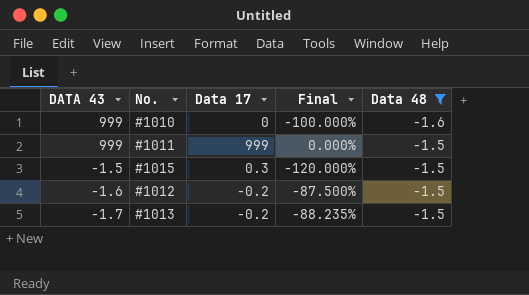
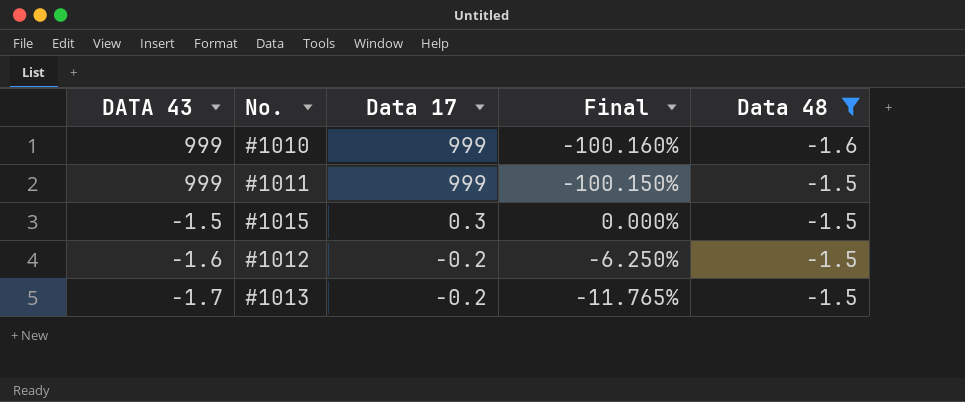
column Final | formula: ([Data 17] - [DATA 43]) / [DATA 43] -> ([Data 48] - [DATA 43]) / [DATA 43]
#1010 | Data 17: 0 -> 999

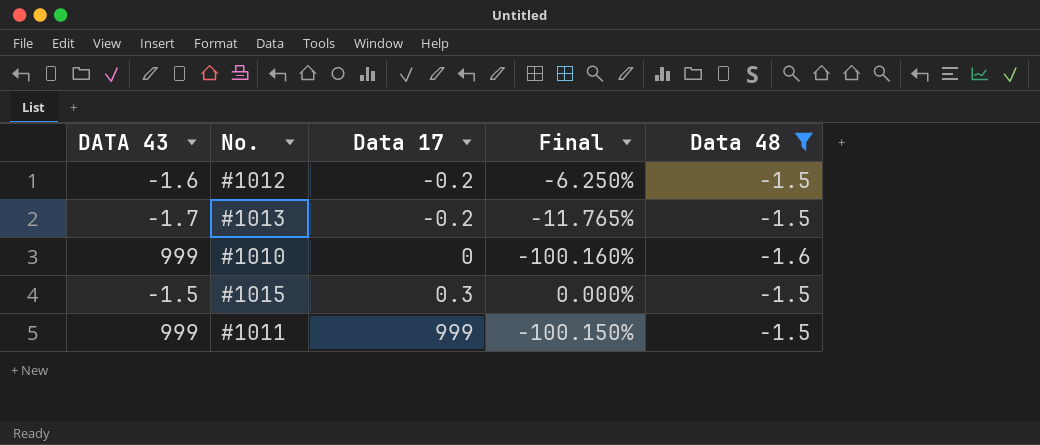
row order: DATA 43 descending -> Data 17 ascending
#1010 | Data 17: 999 -> 0

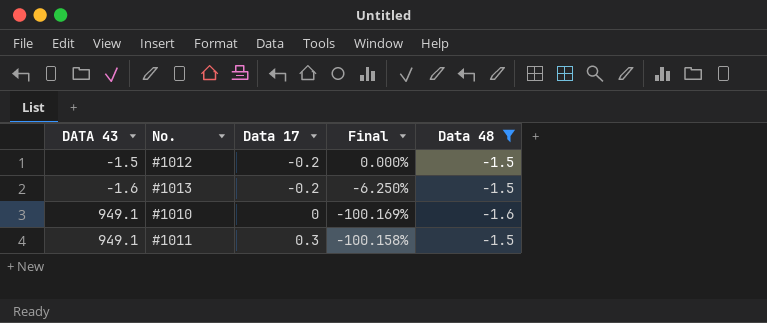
row #1015: -1.5 | 0.3 | 0.000% | -1.5 -> none
#1012 | DATA 43: -1.6 -> -1.5
#1012 | Final: -6.250% -> 0.000%
#1013 | DATA 43: -1.7 -> -1.6
#1013 | Final: -11.765% -> -6.250%
#1010 | DATA 43: 999 -> 949.1
#1010 | Final: -100.160% -> -100.169%
#1011 | DATA 43: 999 -> 949.1
#1011 | Data 17: 999 -> 0.3
#1011 | Final: -100.150% -> -100.158%

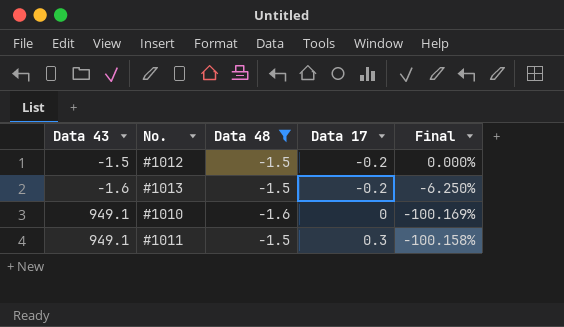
column name: DATA 43 -> Data 43
column Data 48 | position: 5 -> 3

